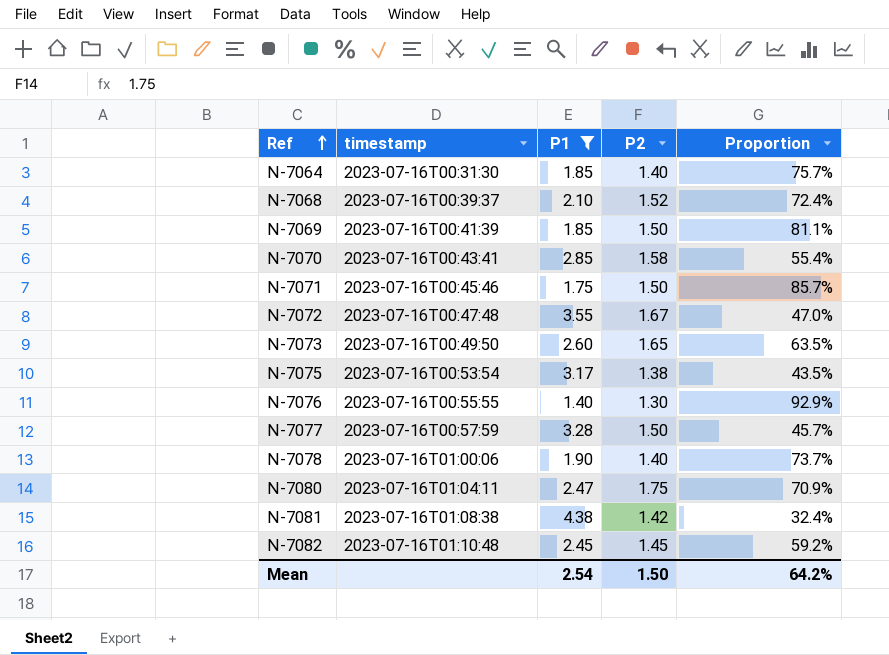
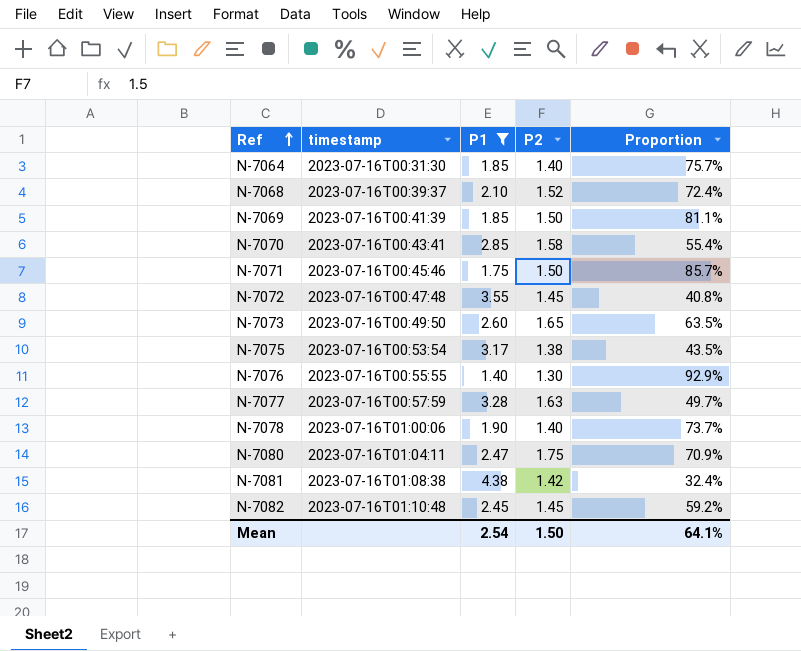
N-7072 | P2: 1.67 -> 1.45
N-7072 | Proportion: 47.0% -> 40.8%
N-7077 | P2: 1.50 -> 1.63
N-7077 | Proportion: 45.7% -> 49.7%
Mean | Proportion: 64.2% -> 64.1%

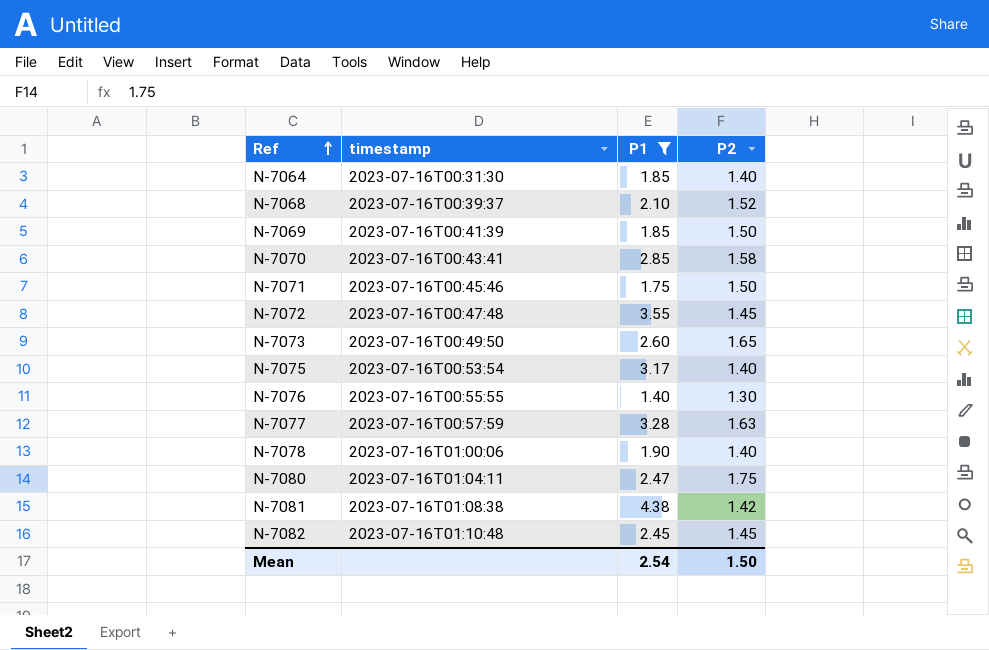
column Proportion | formula: [P2] / [P1] -> none
N-7075 | P2: 1.38 -> 1.40

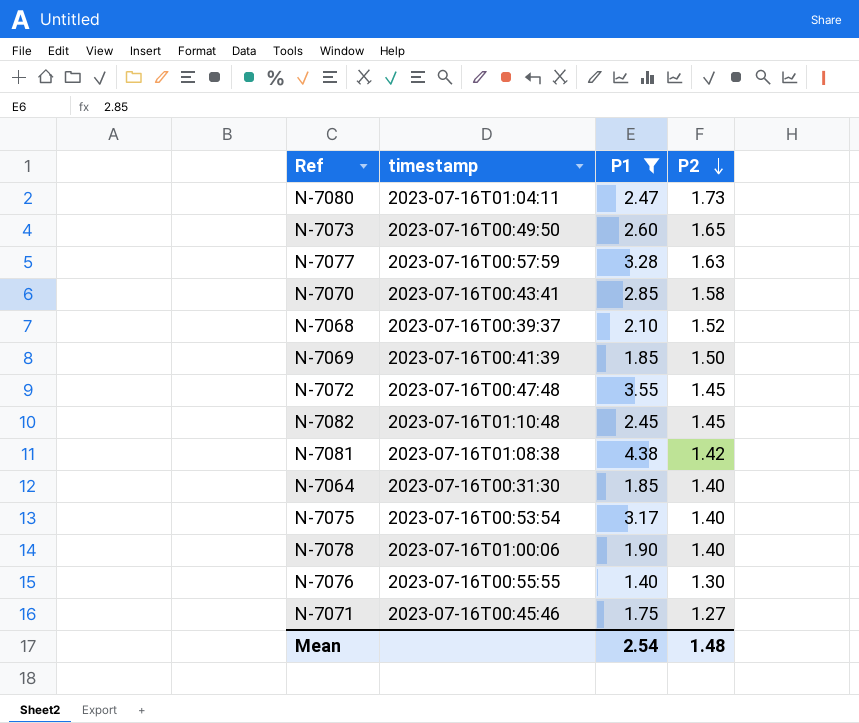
row order: Ref ascending -> P2 descending
N-7080 | P2: 1.75 -> 1.73
N-7071 | P2: 1.50 -> 1.27
Mean | P2: 1.50 -> 1.48

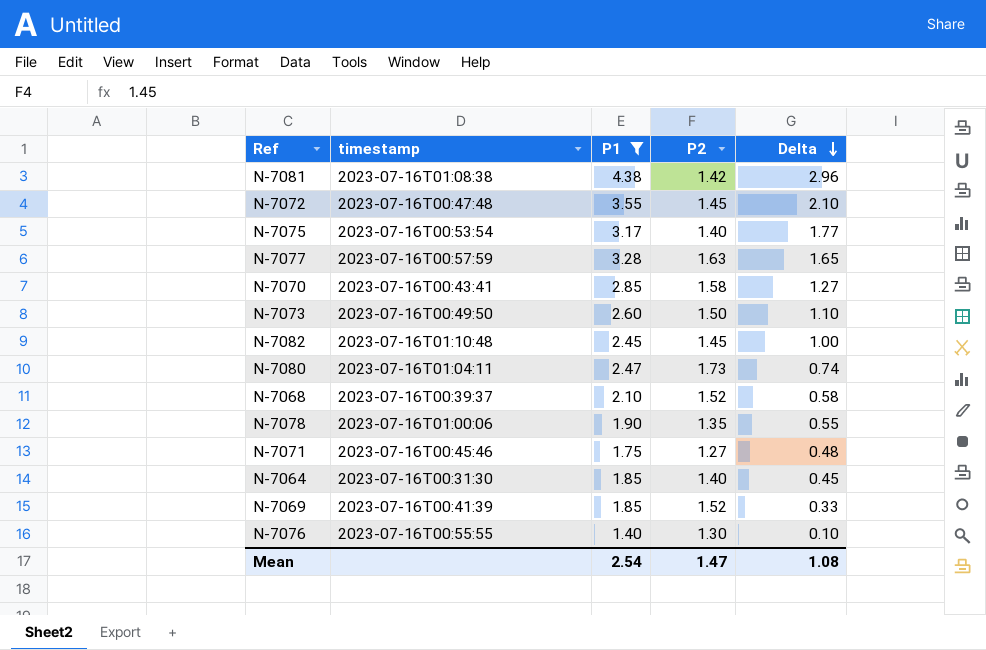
row order: P2 descending -> Delta descending
column Delta | formula: none -> [P1] - [P2]
N-7073 | P2: 1.65 -> 1.50
N-7078 | P2: 1.40 -> 1.35
N-7069 | P2: 1.50 -> 1.52
Mean | P2: 1.48 -> 1.47

